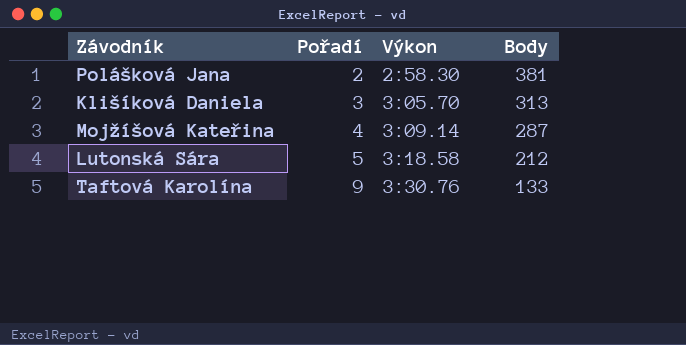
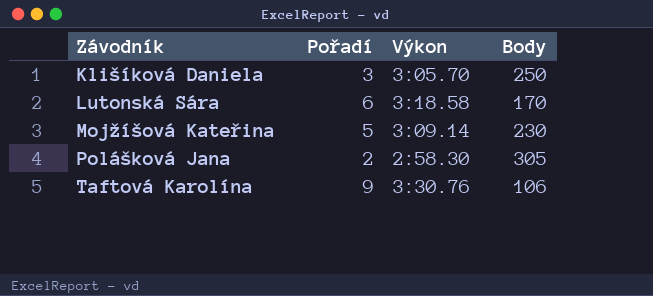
row order: Pořadí ascending -> Závodník ascending
Klišíková Daniela | Body: 313 -> 250
Lutonská Sára | Pořadí: 5 -> 6
Lutonská Sára | Body: 212 -> 170
Mojžíšová Kateřina | Pořadí: 4 -> 5
Mojžíšová Kateřina | Body: 287 -> 230
Polášková Jana | Body: 381 -> 305
Taftová Karolína | Body: 133 -> 106

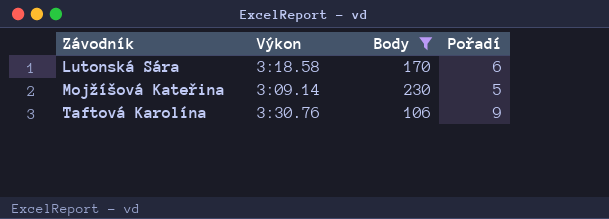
filter: none -> Body <= 230
column Pořadí | position: 2 -> 4

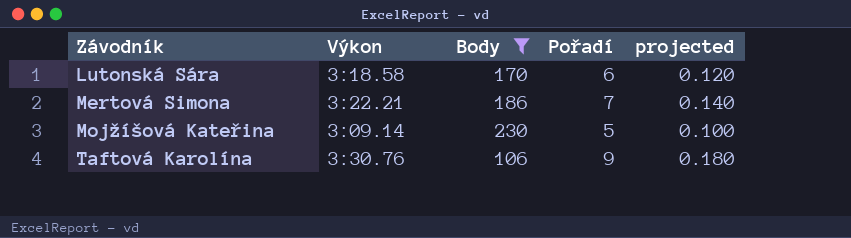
column projected | formula: none -> [Pořadí] * 0.02
row Mertová Simona: none -> 3:22.21 | 186 | 7 | 0.140

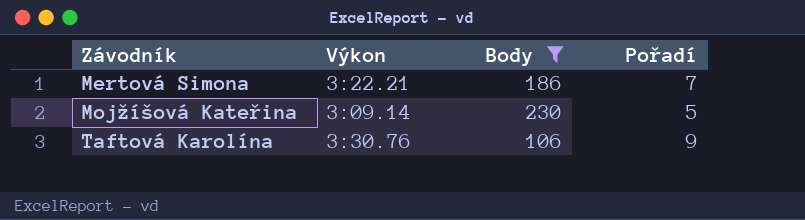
column projected | formula: [Pořadí] * 0.02 -> none
row Lutonská Sára: 3:18.58 | 170 | 6 | 0.120 -> none

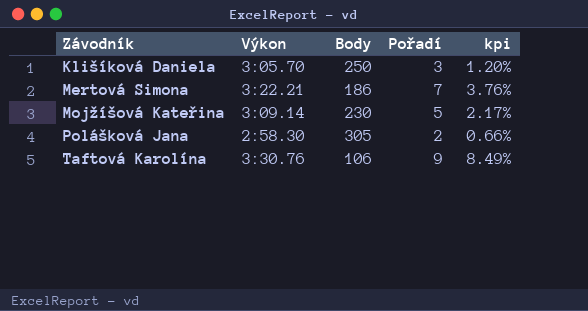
filter: Body <= 230 -> none
column kpi | formula: none -> [Pořadí] / [Body]

